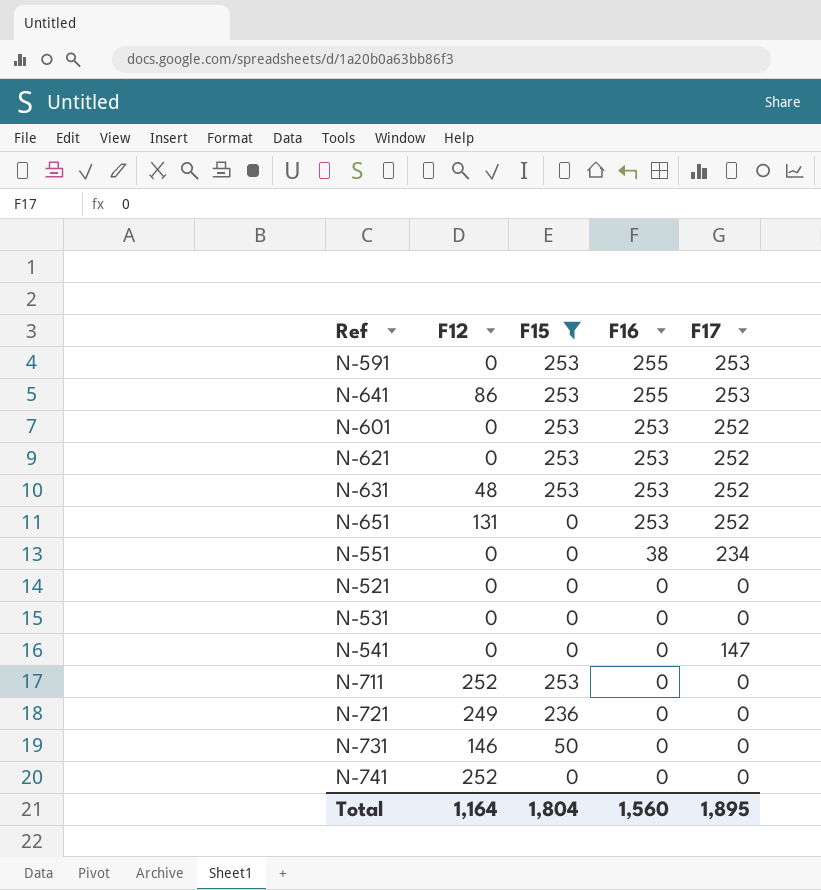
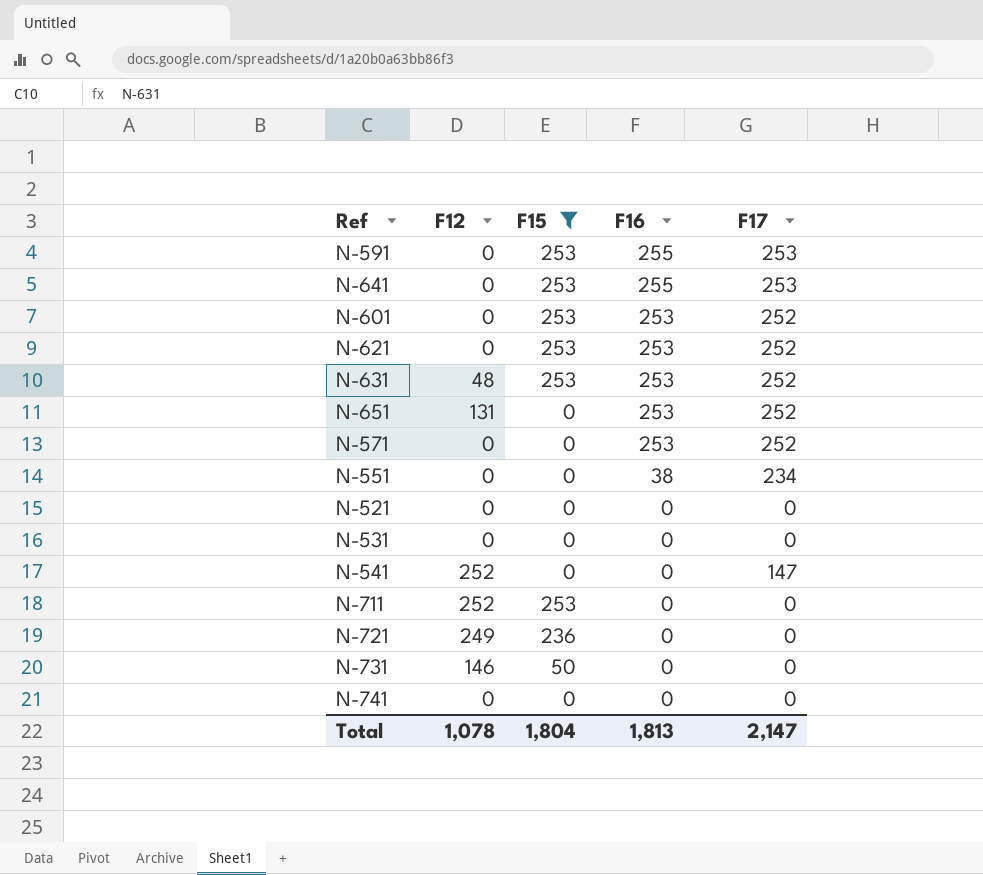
N-641 | F12: 86 -> 0
row N-571: none -> 0 | 0 | 253 | 252
N-541 | F12: 0 -> 252
N-741 | F12: 252 -> 0
Total | F12: 1,164 -> 1,078
Total | F16: 1,560 -> 1,813
Total | F17: 1,895 -> 2,147

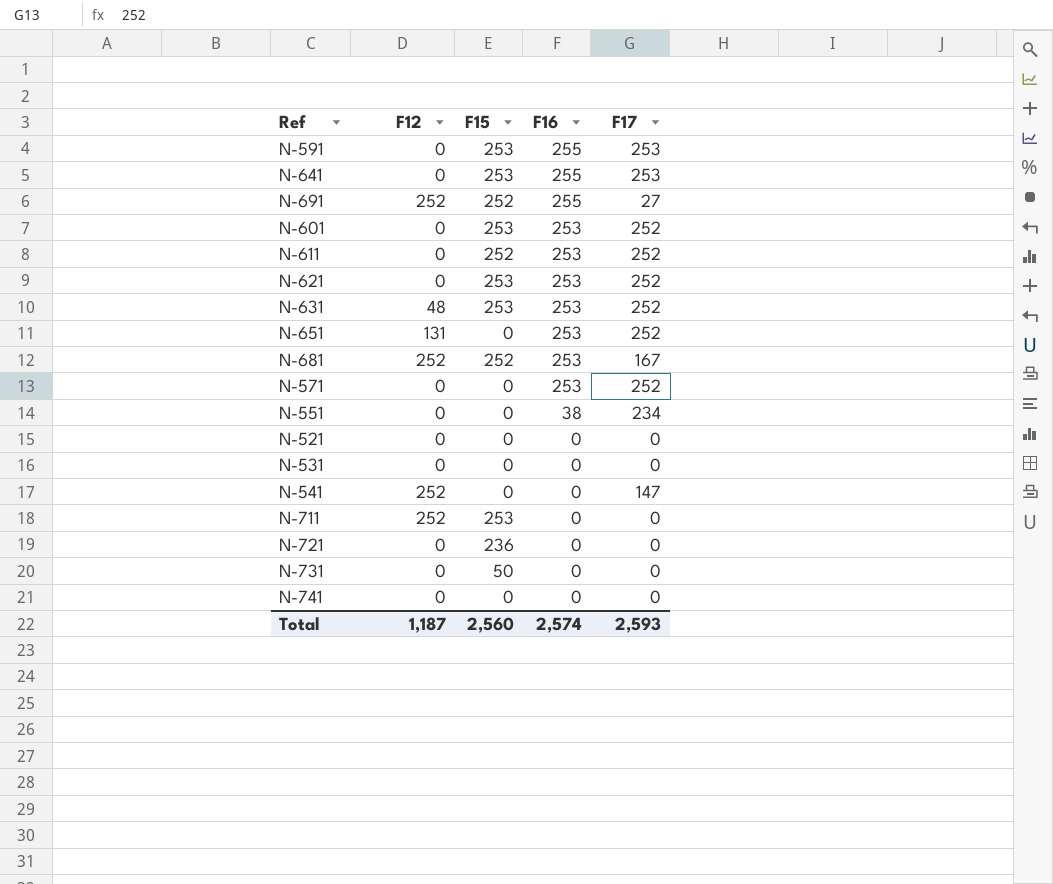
filter: F15 != 252 -> none
N-721 | F12: 249 -> 0
N-731 | F12: 146 -> 0
Total | F12: 1,078 -> 1,187
Total | F15: 1,804 -> 2,560
Total | F16: 1,813 -> 2,574
Total | F17: 2,147 -> 2,593

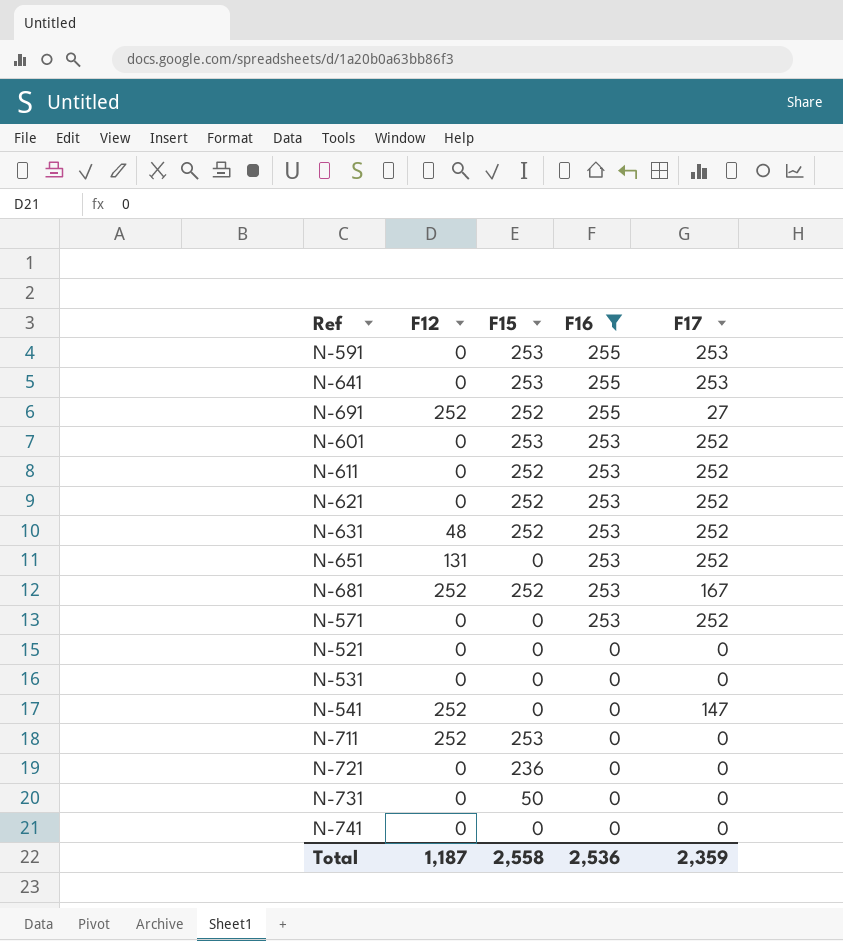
filter: none -> F16 != 38
N-621 | F15: 253 -> 252
N-631 | F15: 253 -> 252
Total | F15: 2,560 -> 2,558
Total | F16: 2,574 -> 2,536
Total | F17: 2,593 -> 2,359

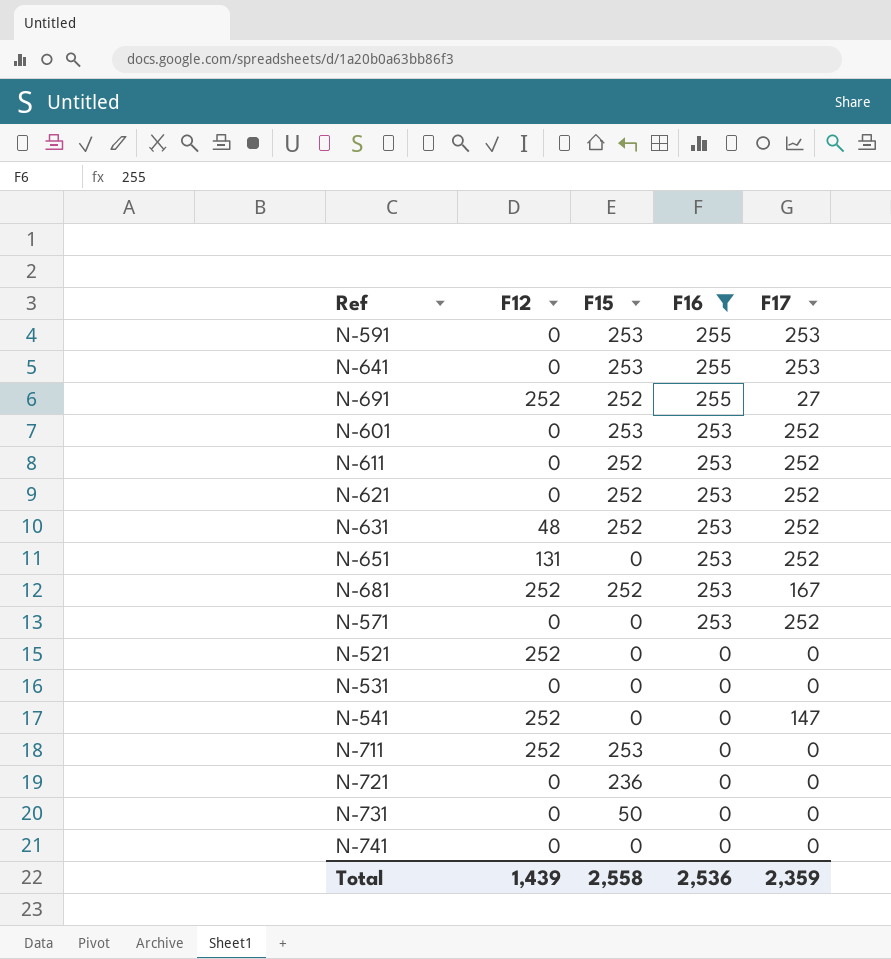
N-521 | F12: 0 -> 252
Total | F12: 1,187 -> 1,439

